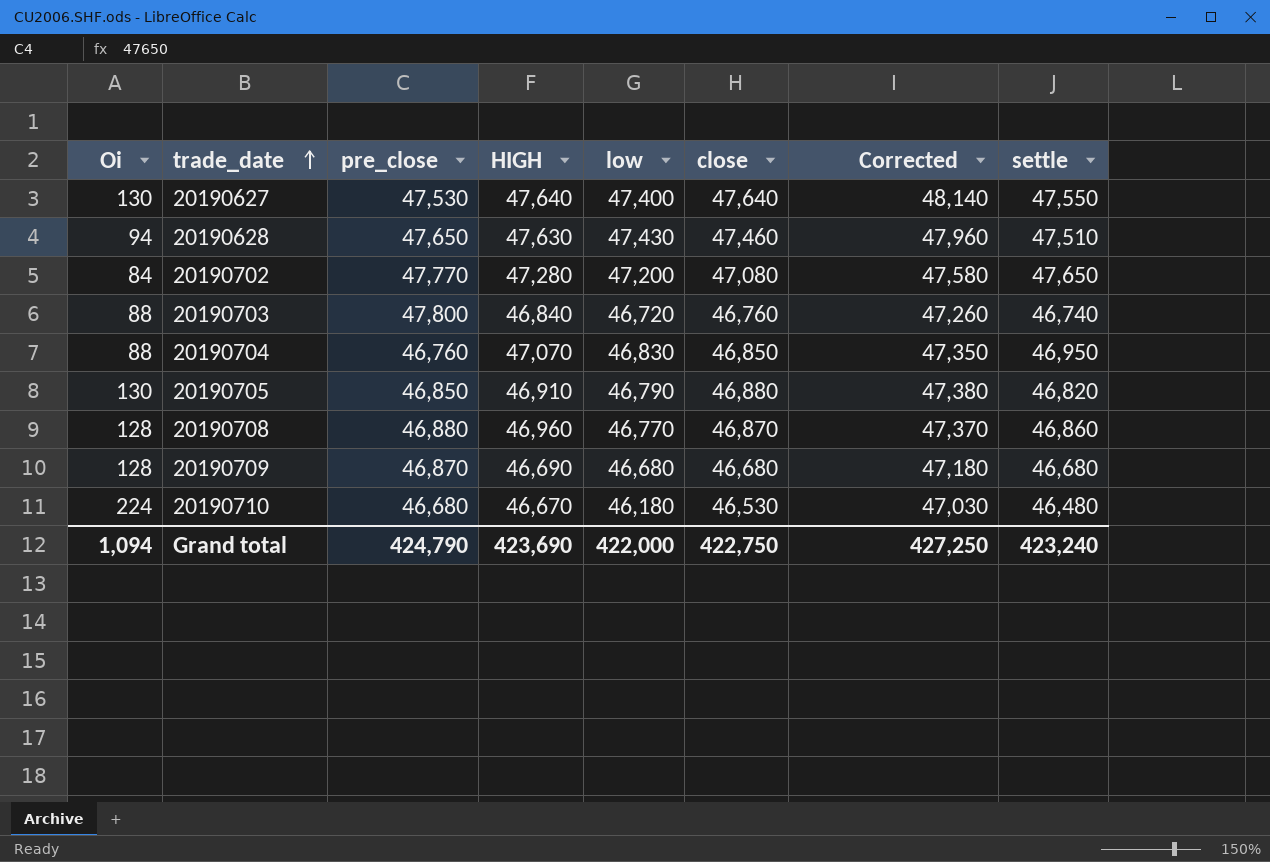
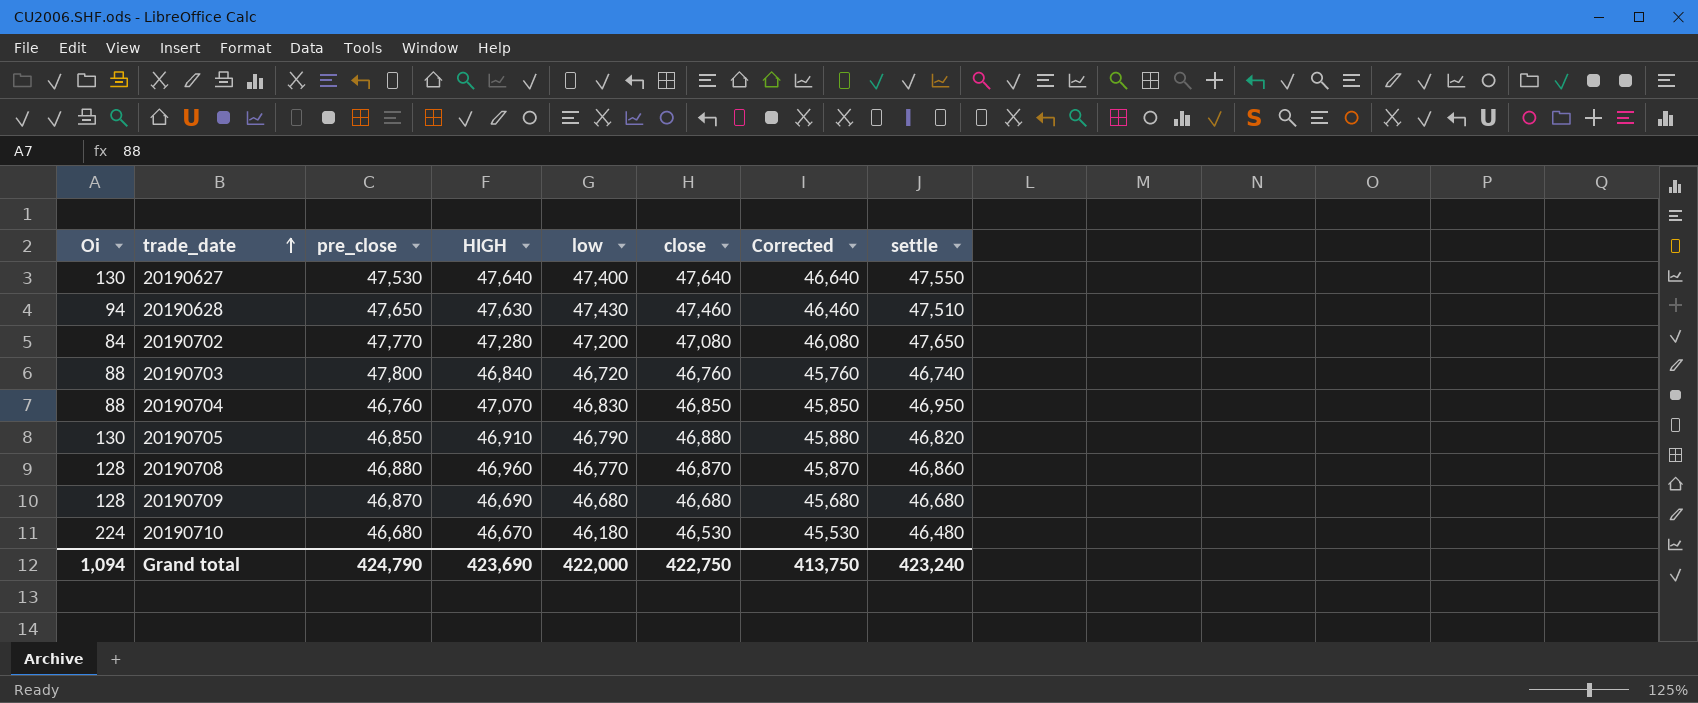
column Corrected | formula: [close] + 500 -> [close] - 1000
Grand total | Corrected: 427,250 -> 413,750

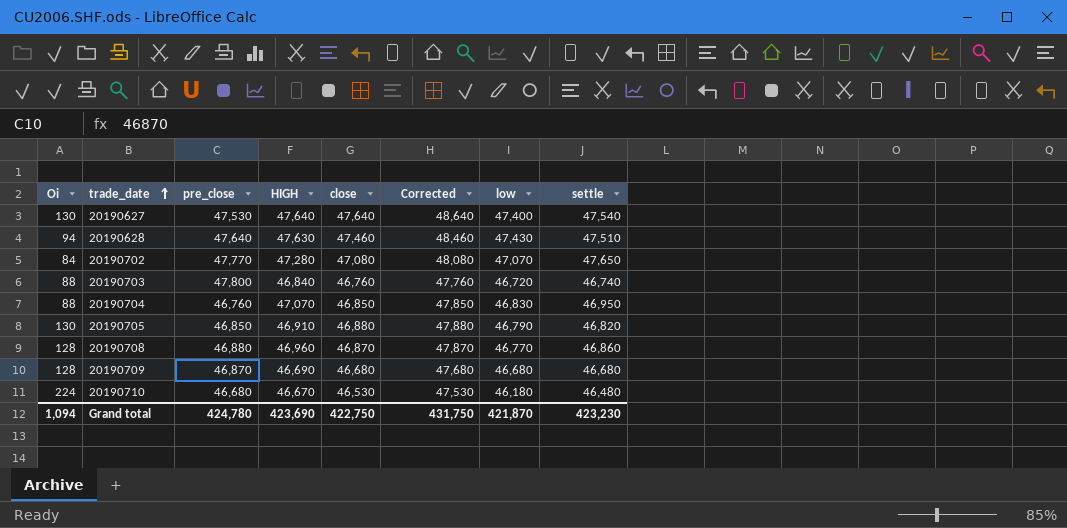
column Corrected | formula: [close] - 1000 -> [close] + 1000
column low | position: 5 -> 7
20190627 | settle: 47,550 -> 47,540
20190628 | pre_close: 47,650 -> 47,640
20190702 | low: 47,200 -> 47,070
Grand total | pre_close: 424,790 -> 424,780
Grand total | Corrected: 413,750 -> 431,750
Grand total | low: 422,000 -> 421,870
Grand total | settle: 423,240 -> 423,230

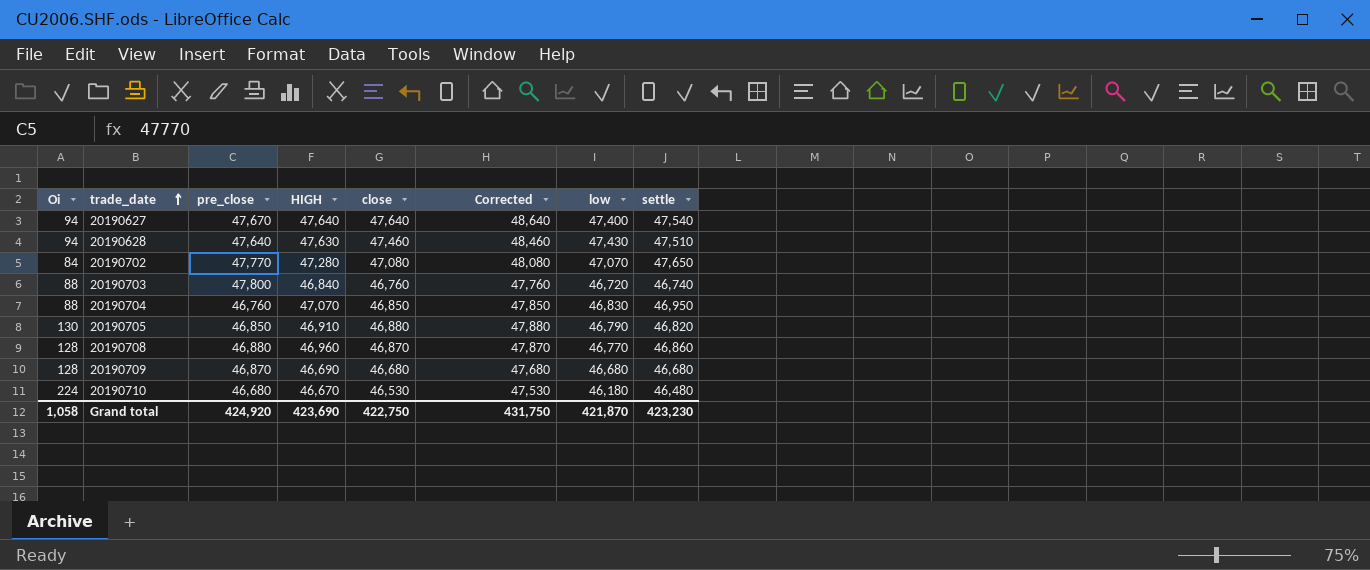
20190627 | Oi: 130 -> 94
20190627 | pre_close: 47,530 -> 47,670
Grand total | Oi: 1,094 -> 1,058
Grand total | pre_close: 424,780 -> 424,920

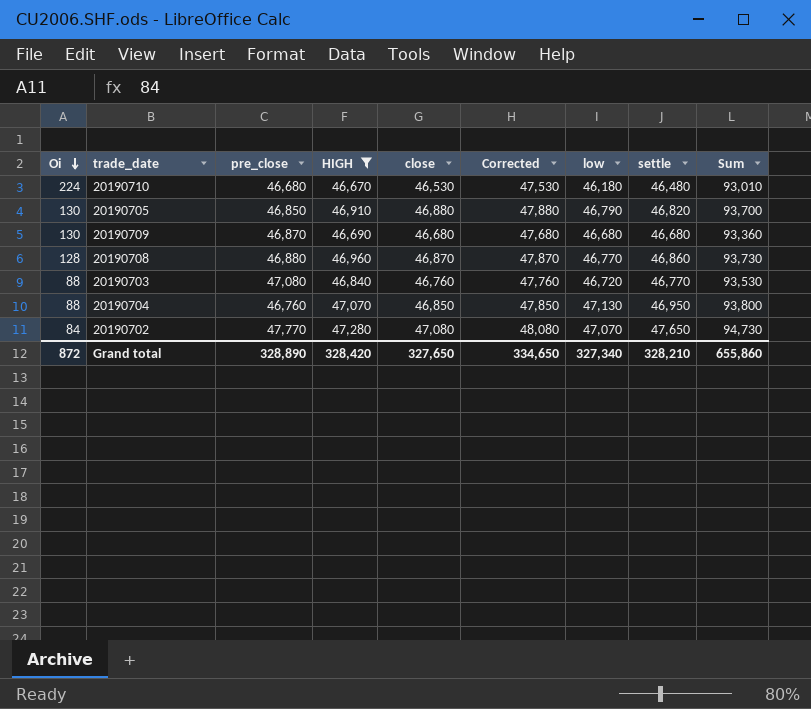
filter: none -> HIGH <= 47,280
row order: trade_date ascending -> Oi descending
column Sum | formula: none -> [close] + [settle]
20190709 | Oi: 128 -> 130
20190703 | pre_close: 47,800 -> 47,080
20190703 | settle: 46,740 -> 46,770
20190704 | low: 46,830 -> 47,130
Grand total | Oi: 1,058 -> 872
Grand total | pre_close: 424,920 -> 328,890
Grand total | HIGH: 423,690 -> 328,420
Grand total | close: 422,750 -> 327,650
Grand total | Corrected: 431,750 -> 334,650
Grand total | low: 421,870 -> 327,340
Grand total | settle: 423,230 -> 328,210

